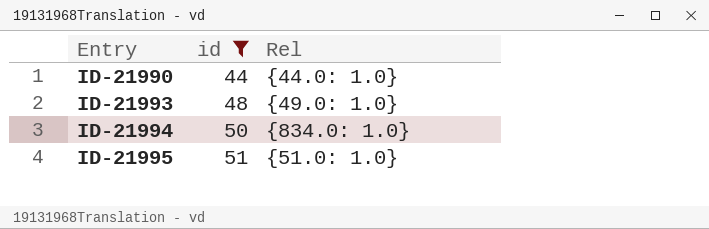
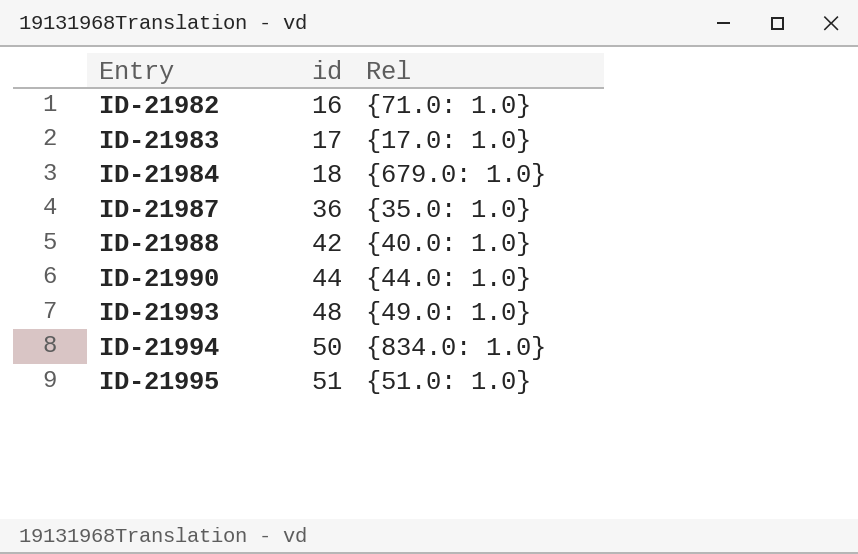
filter: id >= 44 -> none

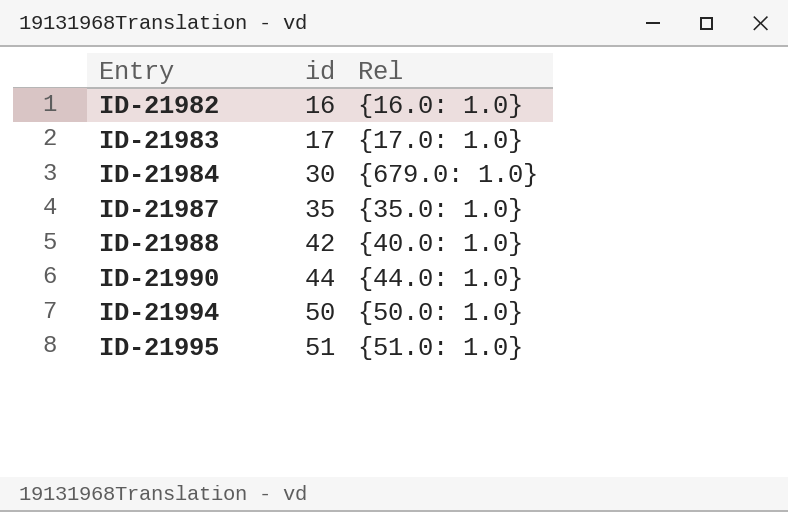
row ID-21993: 48 | {49.0: 1.0} -> none
ID-21982 | Rel: {71.0: 1.0} -> {16.0: 1.0}
ID-21984 | id: 18 -> 30
ID-21987 | id: 36 -> 35
ID-21994 | Rel: {834.0: 1.0} -> {50.0: 1.0}

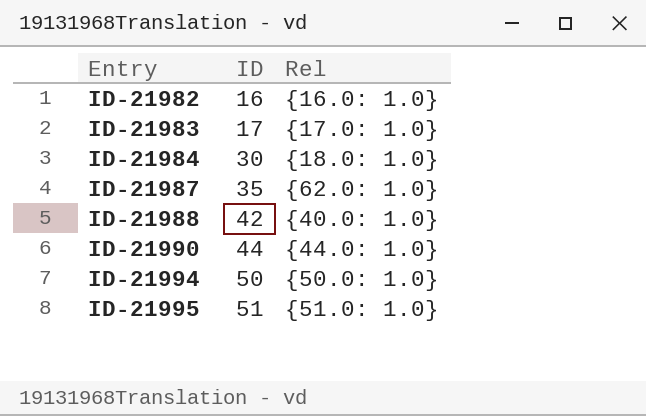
column name: id -> ID
ID-21984 | Rel: {679.0: 1.0} -> {18.0: 1.0}
ID-21987 | Rel: {35.0: 1.0} -> {62.0: 1.0}

